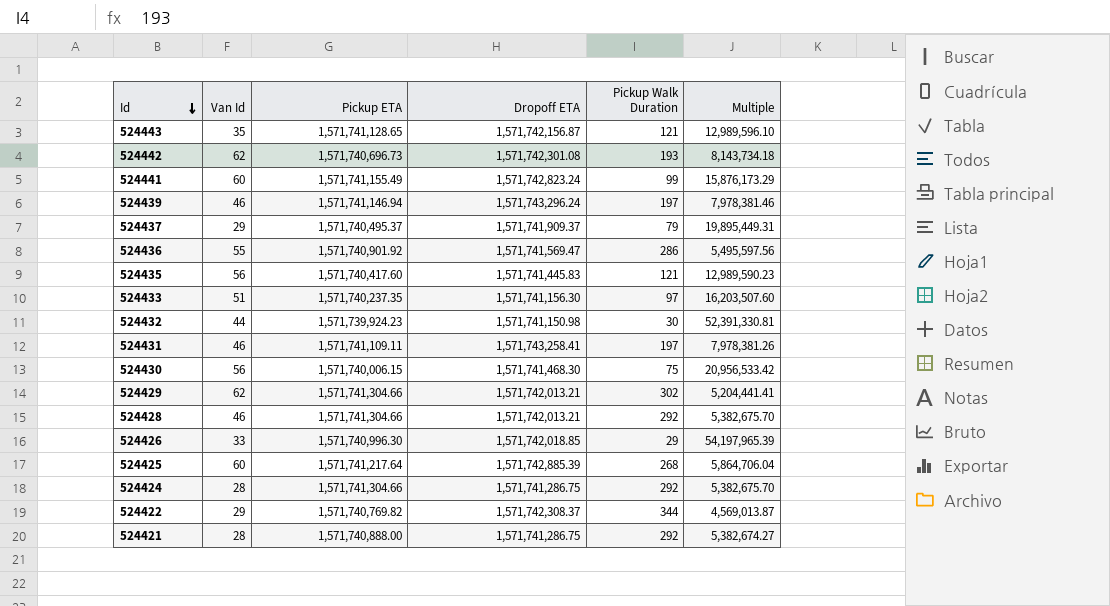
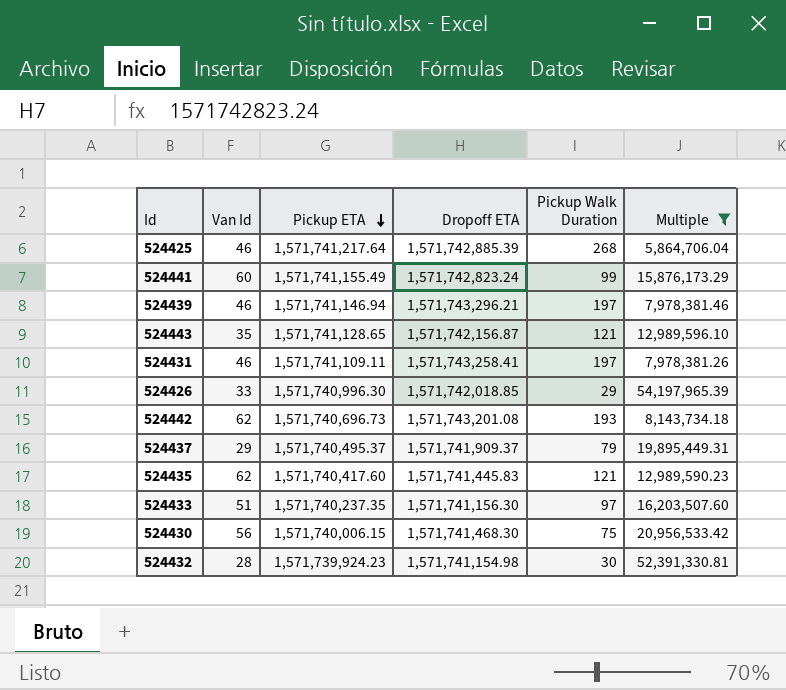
filter: none -> Multiple >= 5,864,706.04
row order: Id descending -> Pickup ETA descending
524425 | Van Id: 60 -> 46
524439 | Dropoff ETA: 1,571,743,296.24 -> 1,571,743,296.21
524442 | Dropoff ETA: 1,571,742,301.08 -> 1,571,743,201.08
524435 | Van Id: 56 -> 62
524432 | Van Id: 44 -> 28
524432 | Dropoff ETA: 1,571,741,150.98 -> 1,571,741,154.98

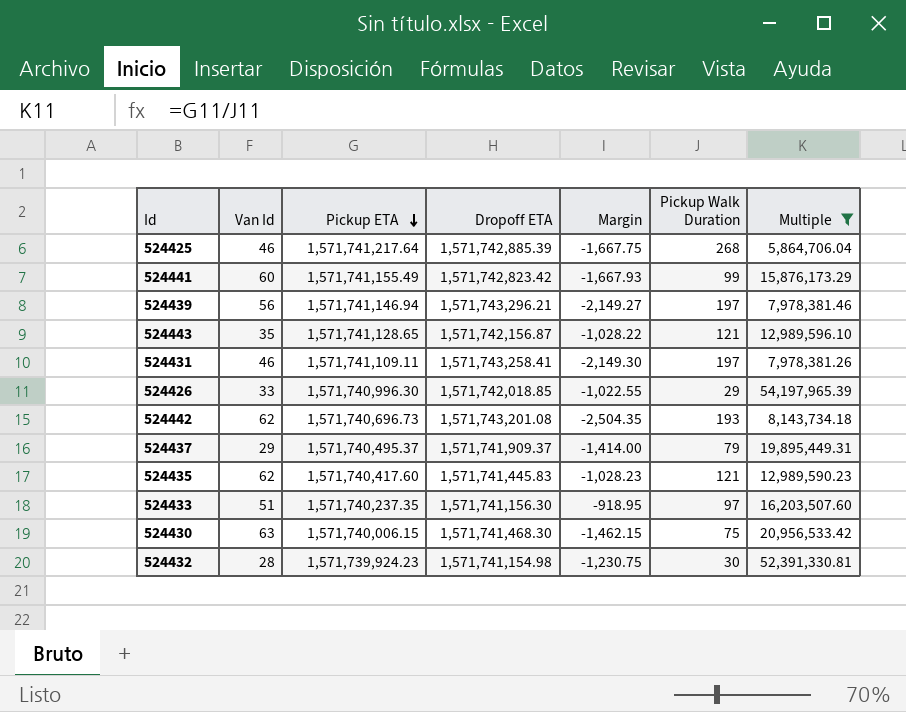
column Margin | formula: none -> [Pickup ETA] - [Dropoff ETA]
524441 | Dropoff ETA: 1,571,742,823.24 -> 1,571,742,823.42
524439 | Van Id: 46 -> 56
524430 | Van Id: 56 -> 63

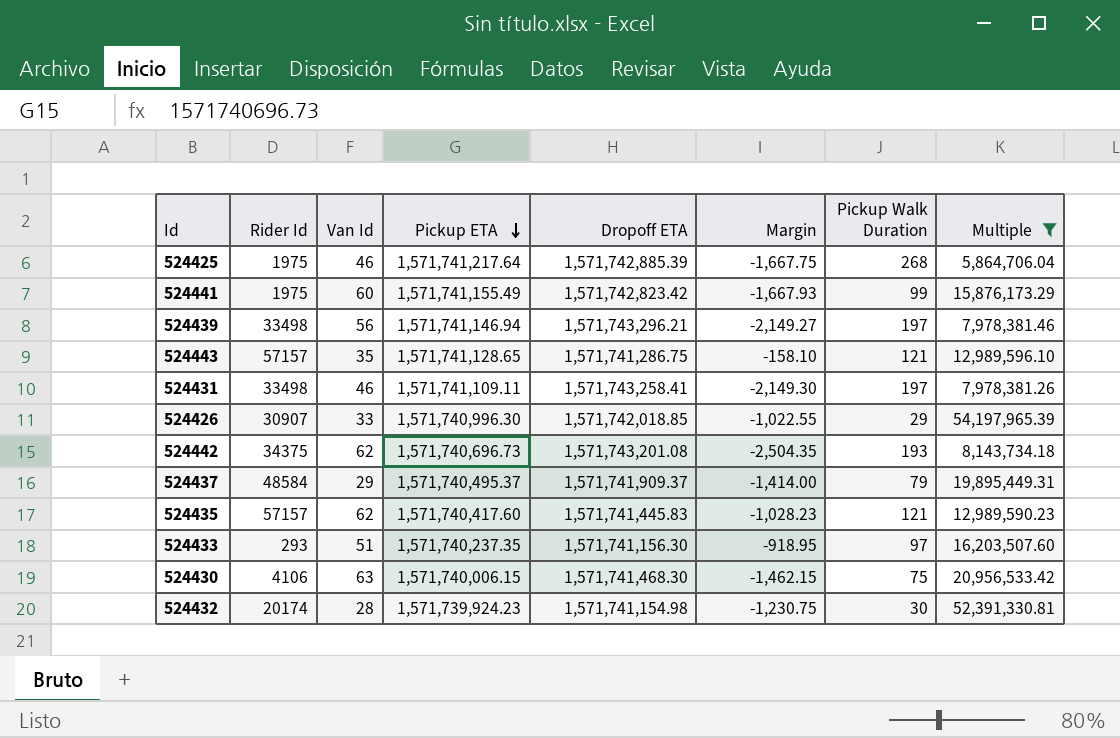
column Rider Id | position: none -> 2
524443 | Dropoff ETA: 1,571,742,156.87 -> 1,571,741,286.75
524443 | Margin: -1,028.22 -> -158.10

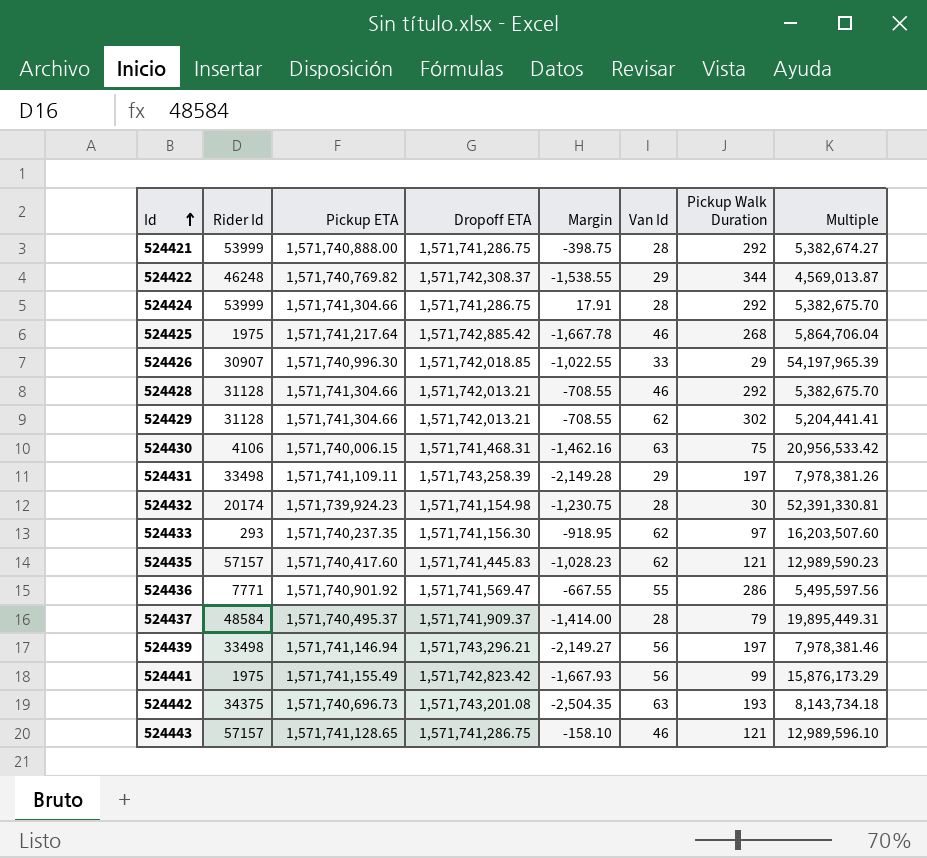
filter: Multiple >= 5,864,706.04 -> none
row order: Pickup ETA descending -> Id ascending
column Van Id | position: 3 -> 6
524425 | Dropoff ETA: 1,571,742,885.39 -> 1,571,742,885.42
524425 | Margin: -1,667.75 -> -1,667.78
524430 | Dropoff ETA: 1,571,741,468.30 -> 1,571,741,468.31
524430 | Margin: -1,462.15 -> -1,462.16
524431 | Dropoff ETA: 1,571,743,258.41 -> 1,571,743,258.39
524431 | Margin: -2,149.30 -> -2,149.28
524431 | Van Id: 46 -> 29
524433 | Van Id: 51 -> 62
524437 | Van Id: 29 -> 28
524441 | Van Id: 60 -> 56
524442 | Van Id: 62 -> 63
524443 | Van Id: 35 -> 46

